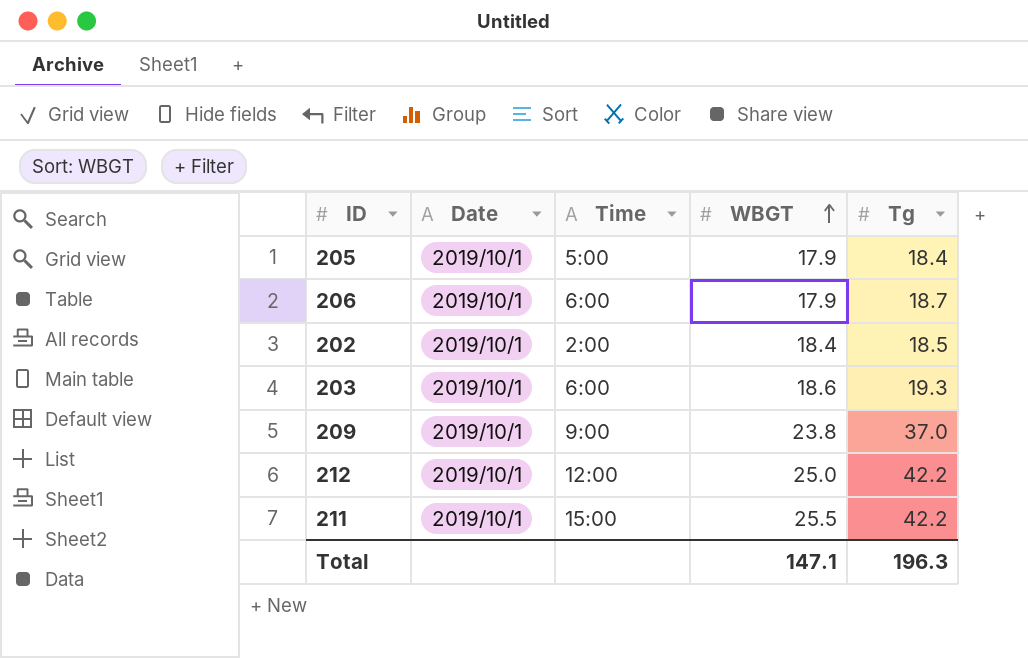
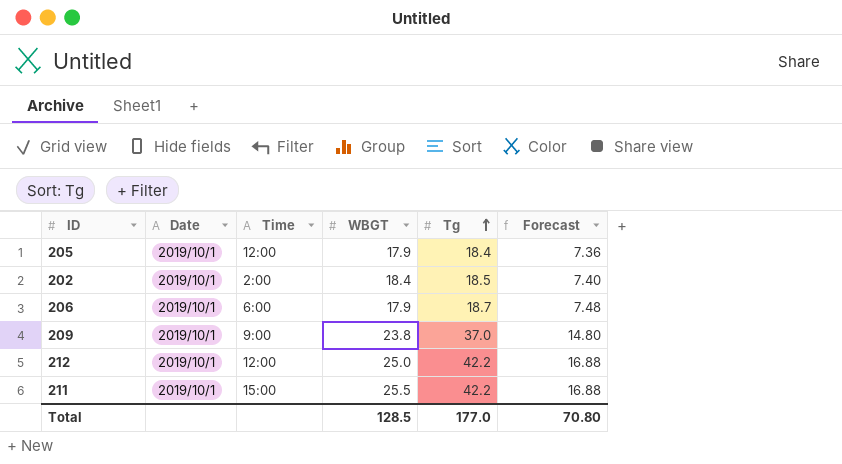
row order: WBGT ascending -> Tg ascending
column Forecast | formula: none -> [Tg] * 0.4
row 203: 2019/10/1 | 6:00 | 18.6 | 19.3 -> none
205 | Time: 5:00 -> 12:00
Total | WBGT: 147.1 -> 128.5
Total | Tg: 196.3 -> 177.0

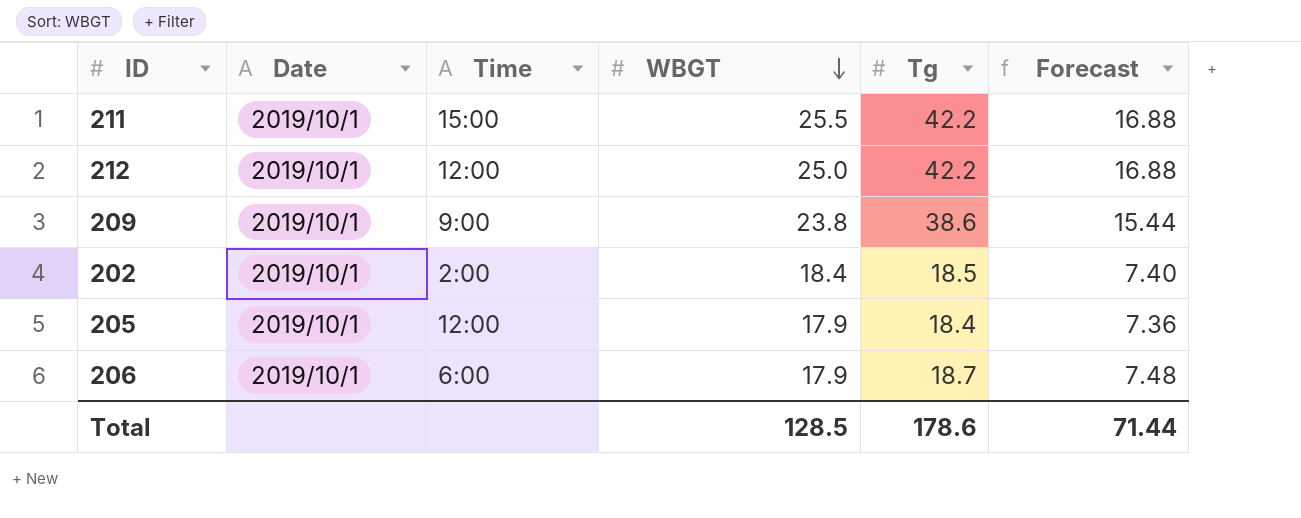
row order: Tg ascending -> WBGT descending
209 | Tg: 37.0 -> 38.6
209 | Forecast: 14.80 -> 15.44
Total | Tg: 177.0 -> 178.6
Total | Forecast: 70.80 -> 71.44

